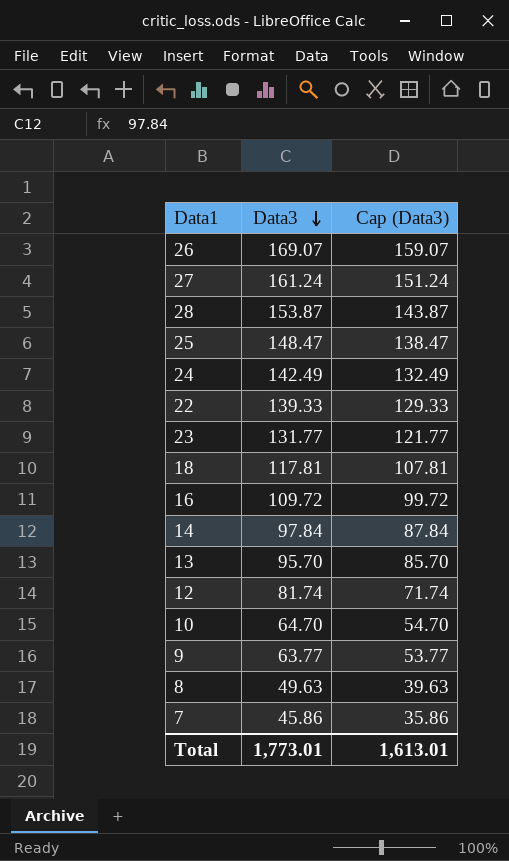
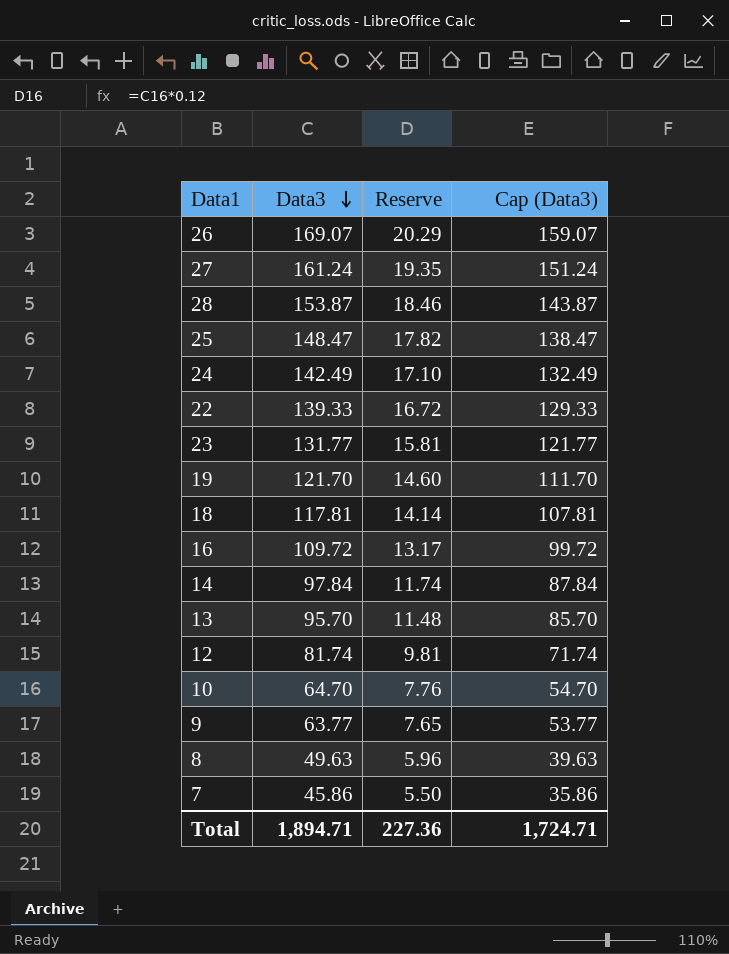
column Reserve | formula: none -> [Data3] * 0.12
row 19: none -> 121.70 | 14.60 | 111.70
Total | Data3: 1,773.01 -> 1,894.71
Total | Cap (Data3): 1,613.01 -> 1,724.71

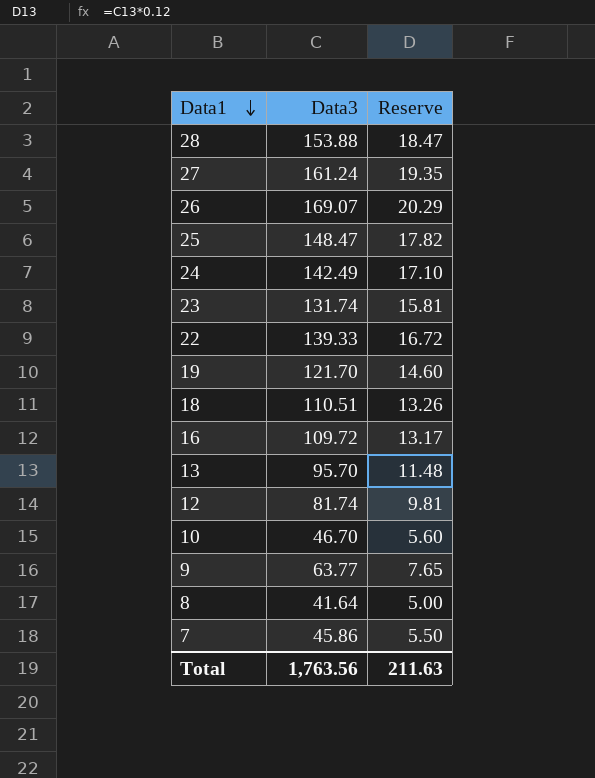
row order: Data3 descending -> Data1 descending
column Cap (Data3) | formula: [Data3] - 10 -> none
row 14: 97.84 | 11.74 | 87.84 -> none
28 | Data3: 153.87 -> 153.88
28 | Reserve: 18.46 -> 18.47
23 | Data3: 131.77 -> 131.74
18 | Data3: 117.81 -> 110.51
18 | Reserve: 14.14 -> 13.26
10 | Data3: 64.70 -> 46.70
10 | Reserve: 7.76 -> 5.60
8 | Data3: 49.63 -> 41.64
8 | Reserve: 5.96 -> 5.00
Total | Data3: 1,894.71 -> 1,763.56
Total | Reserve: 227.36 -> 211.63

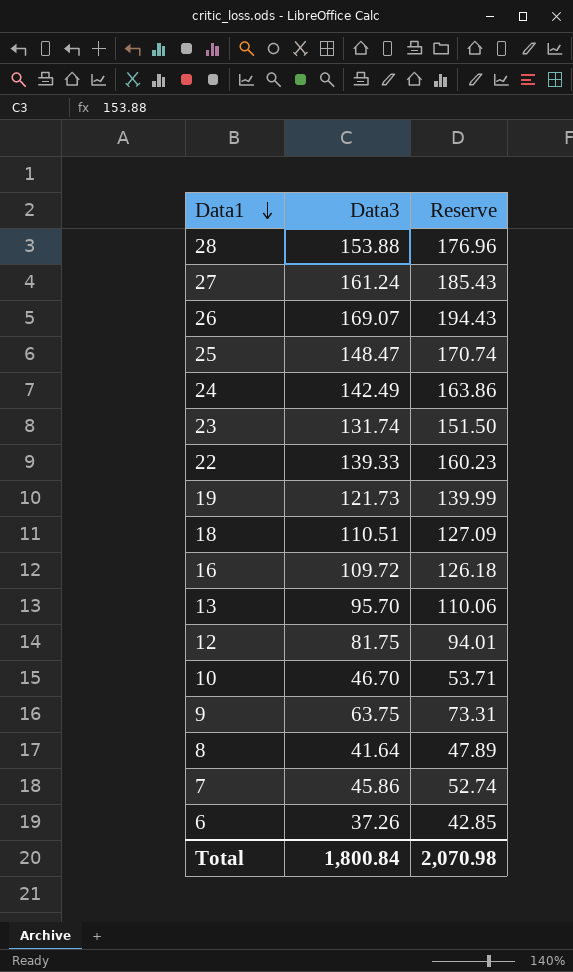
column Reserve | formula: [Data3] * 0.12 -> [Data3] * 1.15
19 | Data3: 121.70 -> 121.73
12 | Data3: 81.74 -> 81.75
9 | Data3: 63.77 -> 63.75
row 6: none -> 37.26 | 42.85
Total | Data3: 1,763.56 -> 1,800.84
Total | Reserve: 211.63 -> 2,070.98

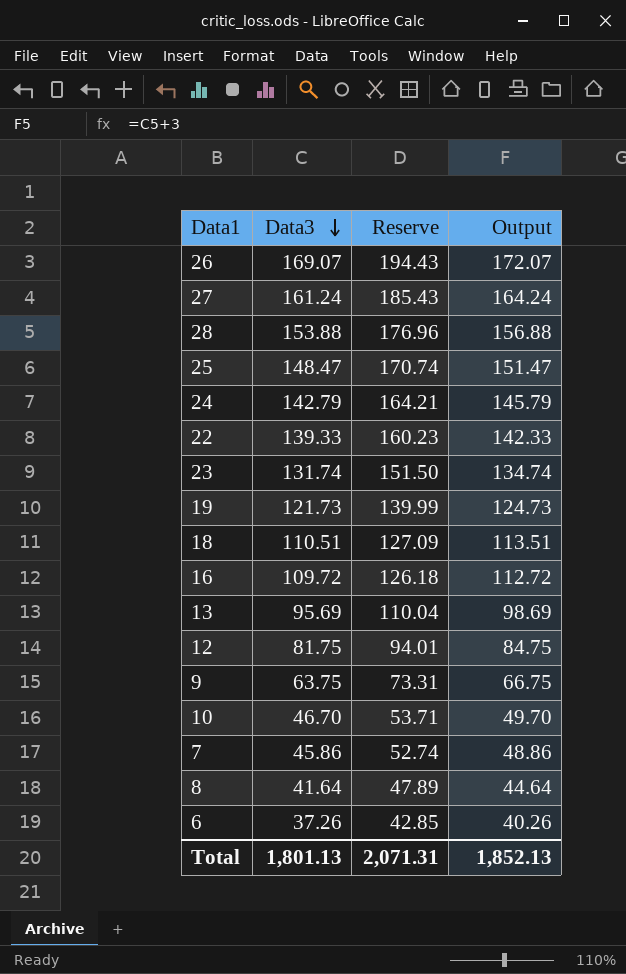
row order: Data1 descending -> Data3 descending
column Output | formula: none -> [Data3] + 3
24 | Data3: 142.49 -> 142.79
24 | Reserve: 163.86 -> 164.21
13 | Data3: 95.70 -> 95.69
13 | Reserve: 110.06 -> 110.04
Total | Data3: 1,800.84 -> 1,801.13
Total | Reserve: 2,070.98 -> 2,071.31

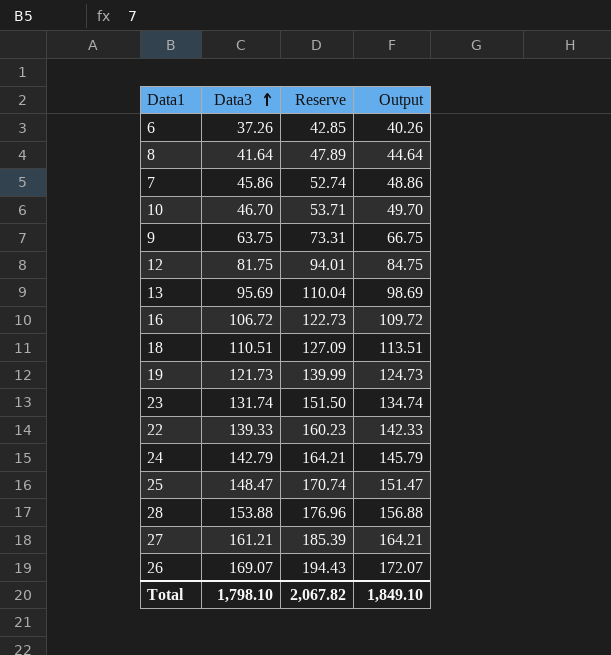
row order: Data3 descending -> Data3 ascending
16 | Data3: 109.72 -> 106.72
16 | Reserve: 126.18 -> 122.73
16 | Output: 112.72 -> 109.72
27 | Data3: 161.24 -> 161.21
27 | Reserve: 185.43 -> 185.39
27 | Output: 164.24 -> 164.21
Total | Data3: 1,801.13 -> 1,798.10
Total | Reserve: 2,071.31 -> 2,067.82
Total | Output: 1,852.13 -> 1,849.10

